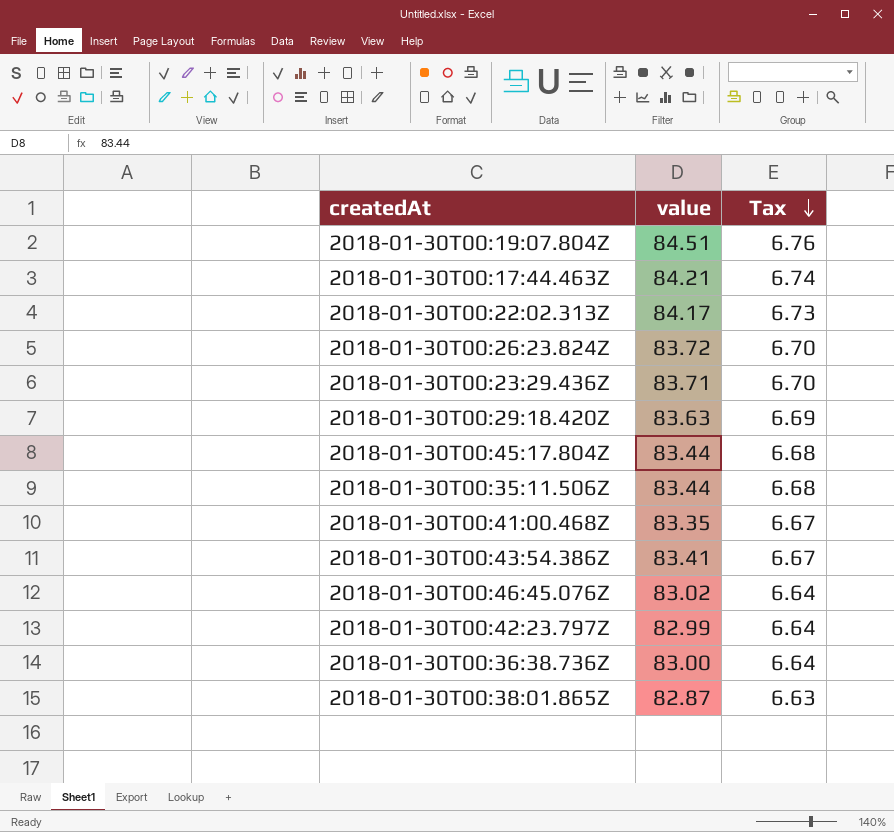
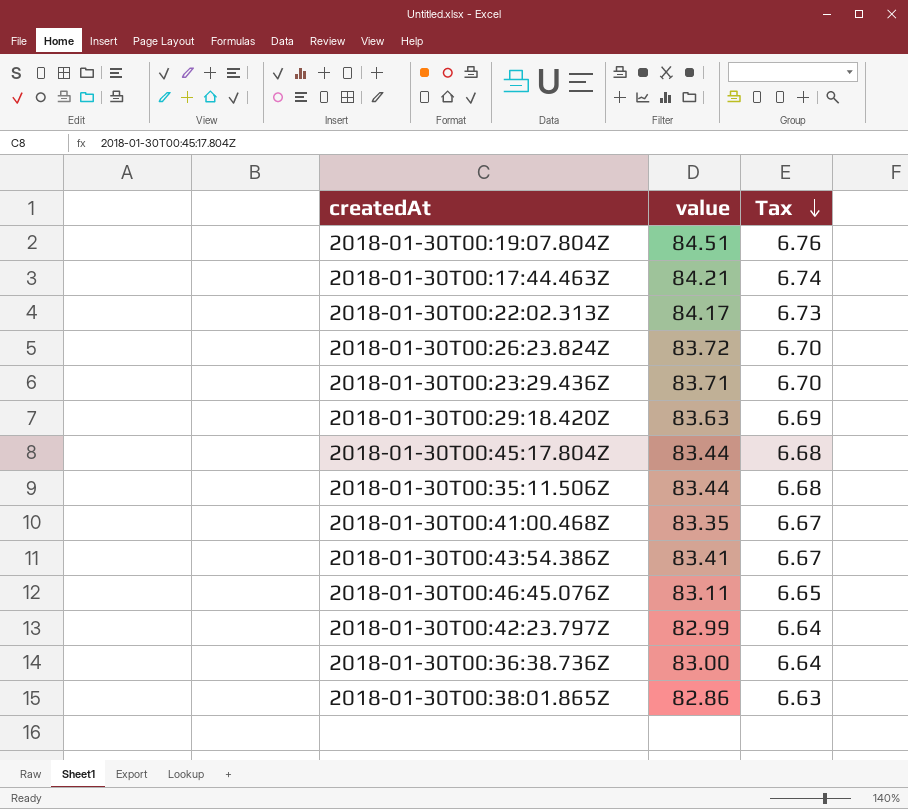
2018-01-30T00:46:45.076Z | value: 83.02 -> 83.11
2018-01-30T00:46:45.076Z | Tax: 6.64 -> 6.65
2018-01-30T00:38:01.865Z | value: 82.87 -> 82.86

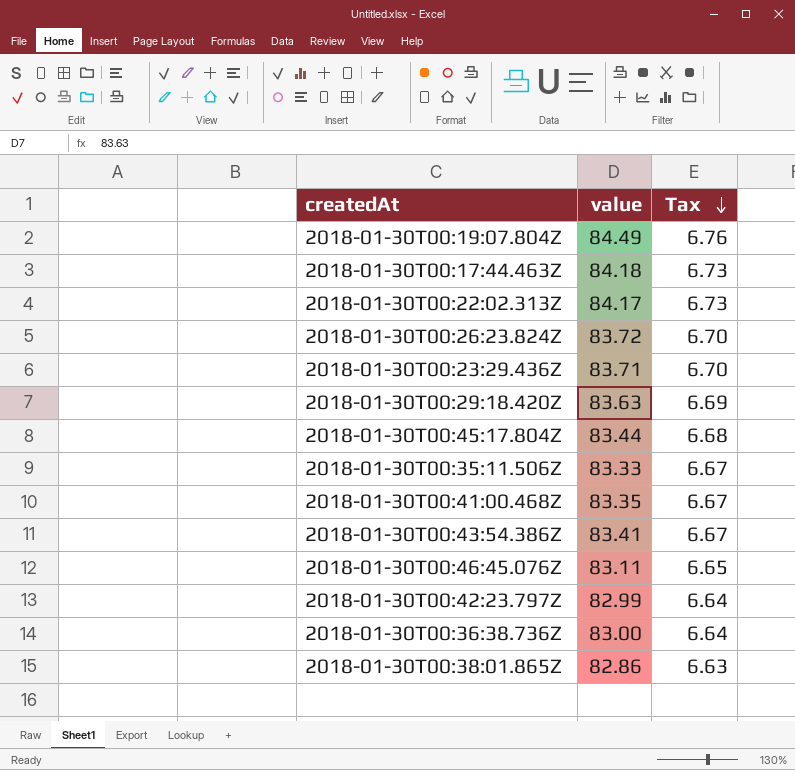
2018-01-30T00:19:07.804Z | value: 84.51 -> 84.49
2018-01-30T00:17:44.463Z | value: 84.21 -> 84.18
2018-01-30T00:17:44.463Z | Tax: 6.74 -> 6.73
2018-01-30T00:35:11.506Z | value: 83.44 -> 83.33
2018-01-30T00:35:11.506Z | Tax: 6.68 -> 6.67

